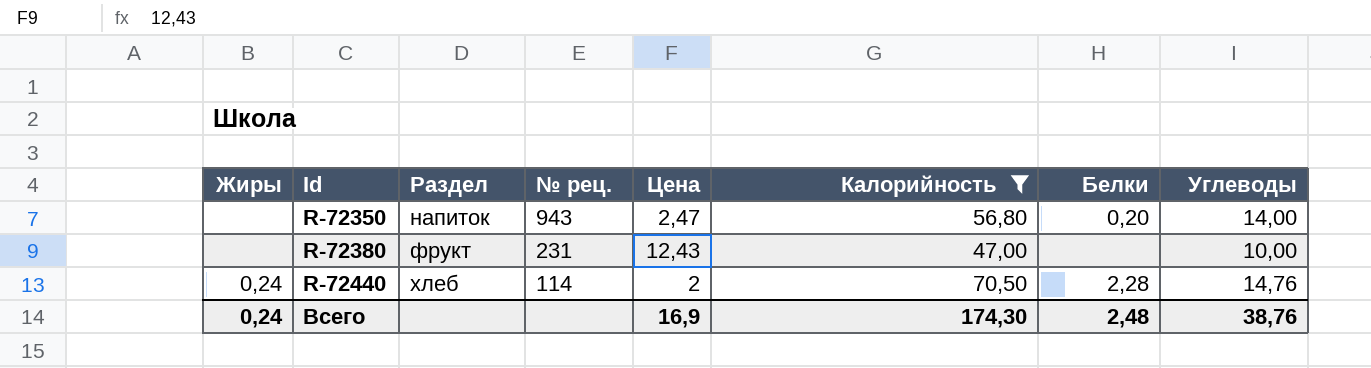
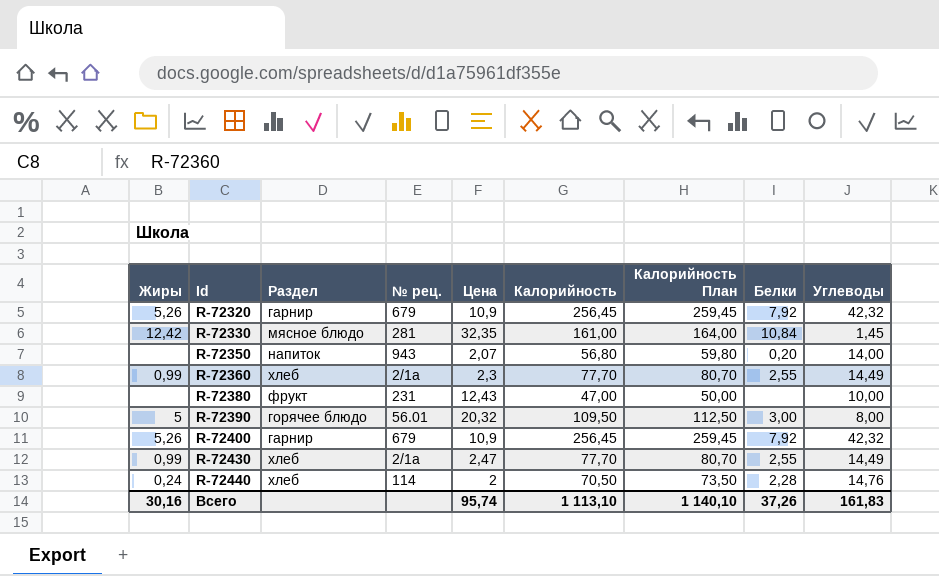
filter: Калорийность <= 70,50 -> none
column Калорийность План | formula: none -> [Калорийность] + 3
R-72350 | Цена: 2,47 -> 2,07
Всего | Жиры: 0,24 -> 30,16
Всего | Цена: 16,9 -> 95,74
Всего | Калорийность: 174,30 -> 1 113,10
Всего | Белки: 2,48 -> 37,26
Всего | Углеводы: 38,76 -> 161,83

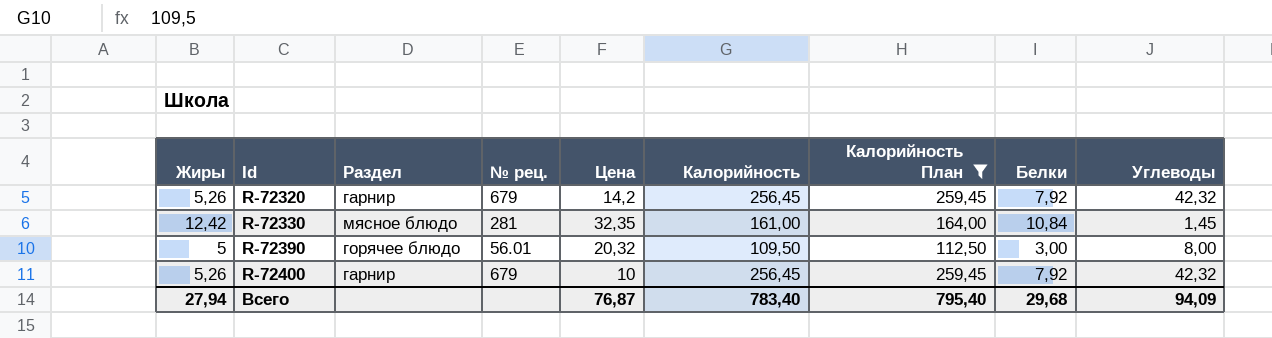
filter: none -> Калорийность План >= 112,50
R-72320 | Цена: 10,9 -> 14,2
R-72400 | Цена: 10,9 -> 10
Всего | Жиры: 30,16 -> 27,94
Всего | Цена: 95,74 -> 76,87
Всего | Калорийность: 1 113,10 -> 783,40
Всего | Калорийность План: 1 140,10 -> 795,40
Всего | Белки: 37,26 -> 29,68
Всего | Углеводы: 161,83 -> 94,09

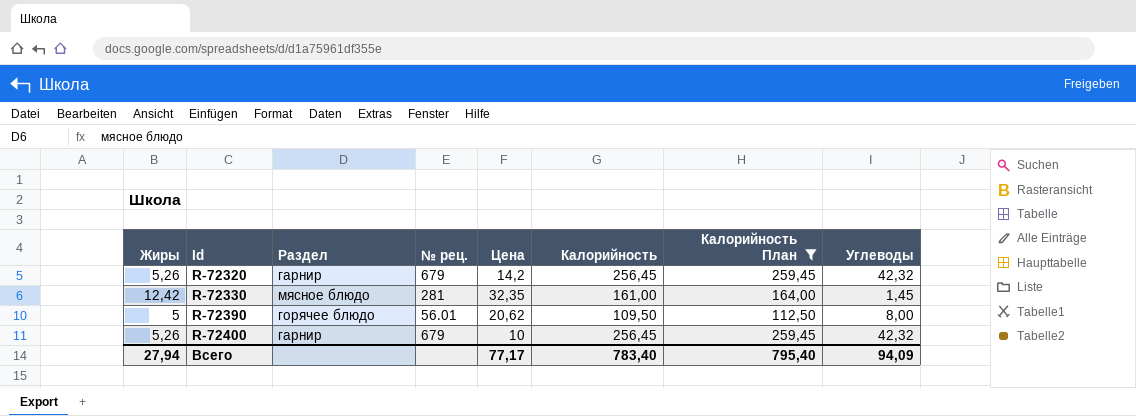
column Белки | position: 8 -> none
R-72390 | Цена: 20,32 -> 20,62
Всего | Цена: 76,87 -> 77,17

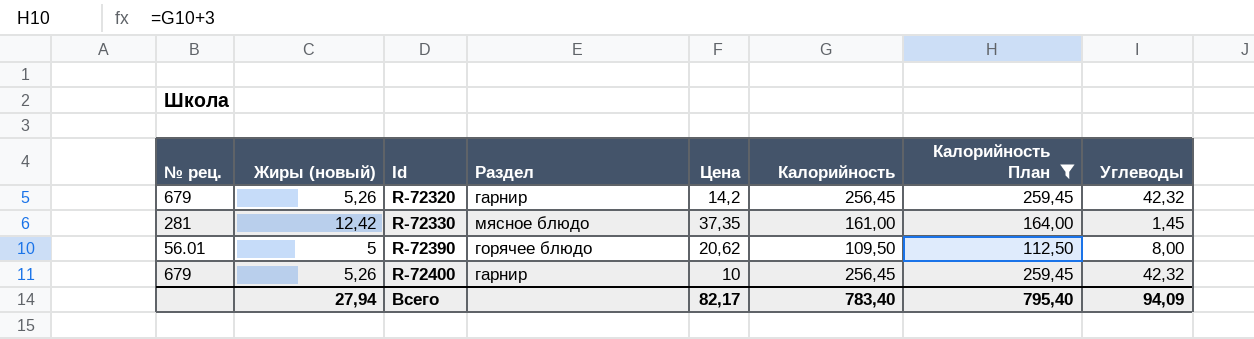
column № рец. | position: 4 -> 1
column name: Жиры -> Жиры (новый)
R-72330 | Цена: 32,35 -> 37,35
Всего | Цена: 77,17 -> 82,17

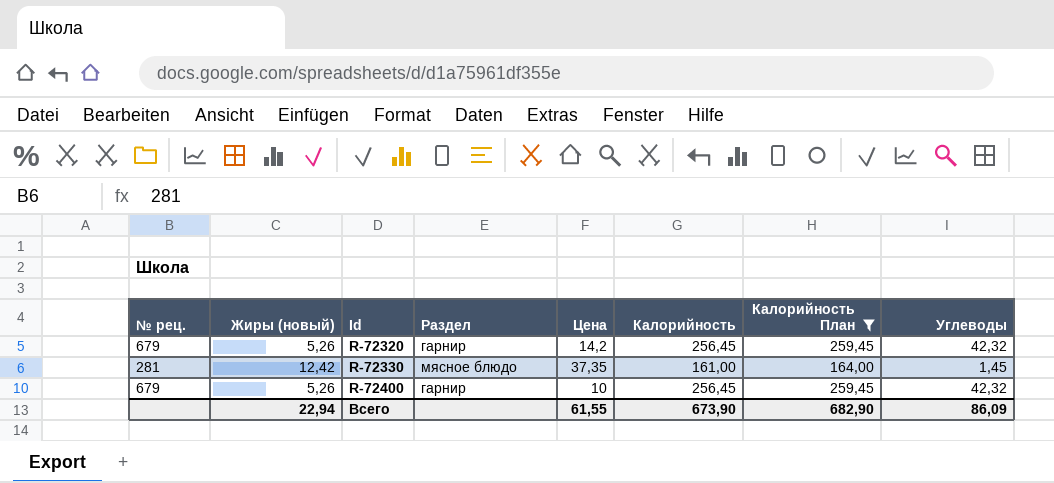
row R-72390: 56.01 | 5 | горячее блюдо | 20,62 | 109,50 | 112,50 | 8,00 -> none
Всего | Жиры (новый): 27,94 -> 22,94
Всего | Цена: 82,17 -> 61,55
Всего | Калорийность: 783,40 -> 673,90
Всего | Калорийность План: 795,40 -> 682,90
Всего | Углеводы: 94,09 -> 86,09

